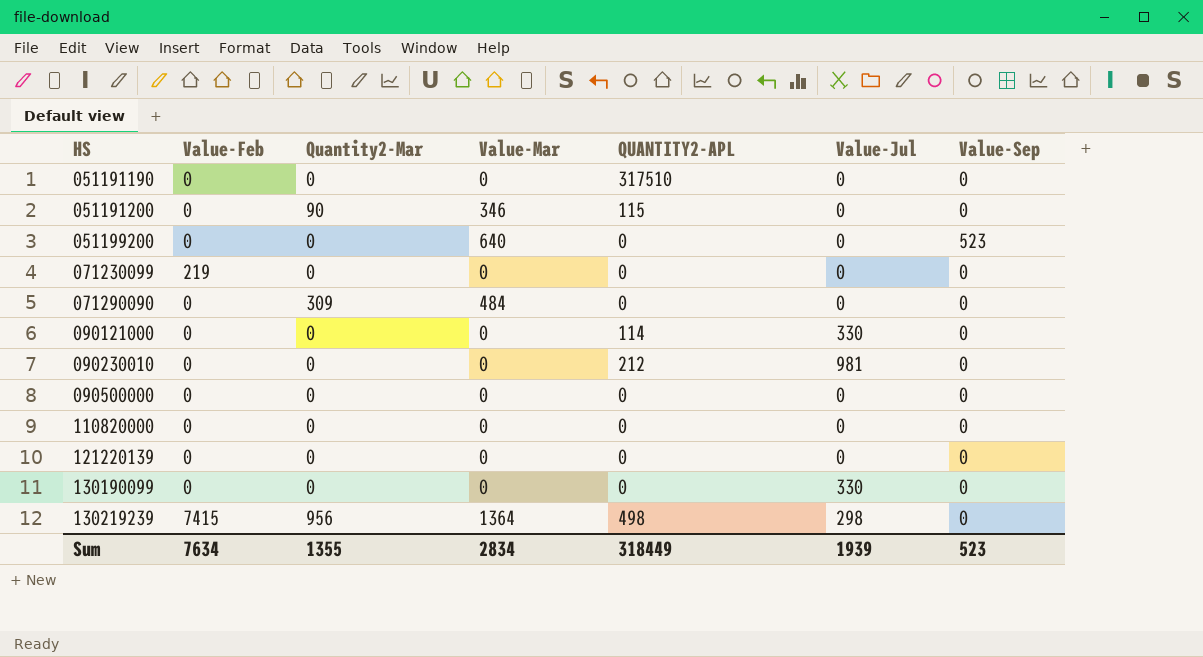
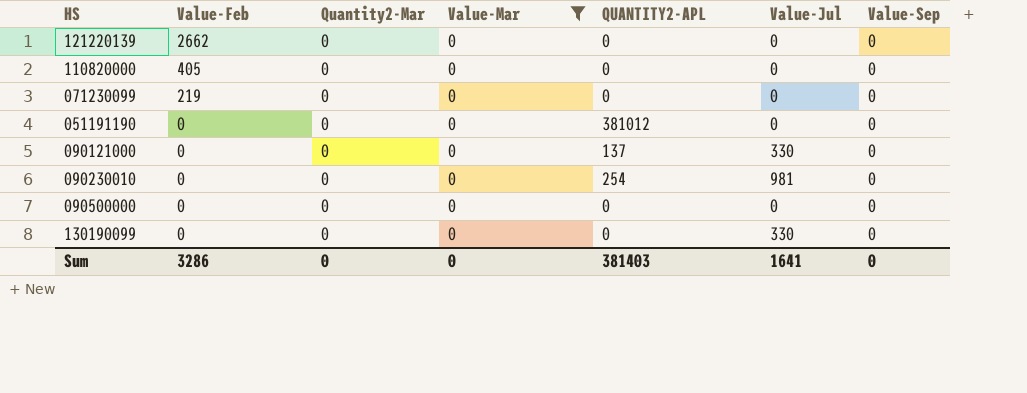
filter: none -> Value-Mar = 0
row order: HS ascending -> Value-Feb descending
121220139 | Value-Feb: 0 -> 2662
110820000 | Value-Feb: 0 -> 405
051191190 | QUANTITY2-APL: 317510 -> 381012
090121000 | QUANTITY2-APL: 114 -> 137
090230010 | QUANTITY2-APL: 212 -> 254
Sum | Value-Feb: 7634 -> 3286
Sum | Quantity2-Mar: 1355 -> 0
Sum | Value-Mar: 2834 -> 0
Sum | QUANTITY2-APL: 318449 -> 381403
Sum | Value-Jul: 1939 -> 1641
Sum | Value-Sep: 523 -> 0

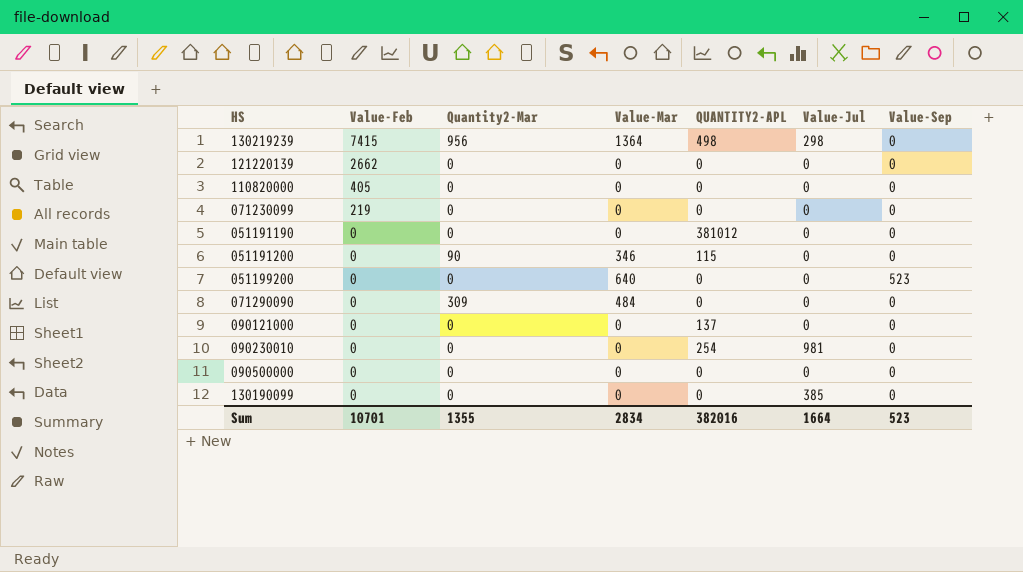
filter: Value-Mar = 0 -> none
090121000 | Value-Jul: 330 -> 0
130190099 | Value-Jul: 330 -> 385
Sum | Value-Feb: 3286 -> 10701
Sum | Quantity2-Mar: 0 -> 1355
Sum | Value-Mar: 0 -> 2834
Sum | QUANTITY2-APL: 381403 -> 382016
Sum | Value-Jul: 1641 -> 1664
Sum | Value-Sep: 0 -> 523

